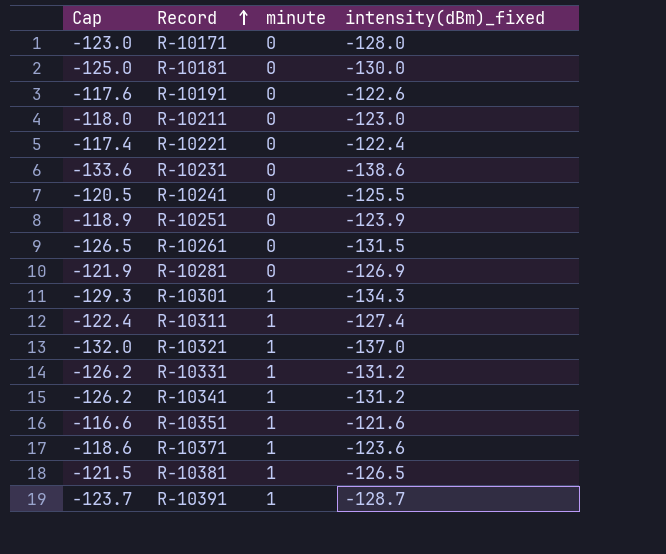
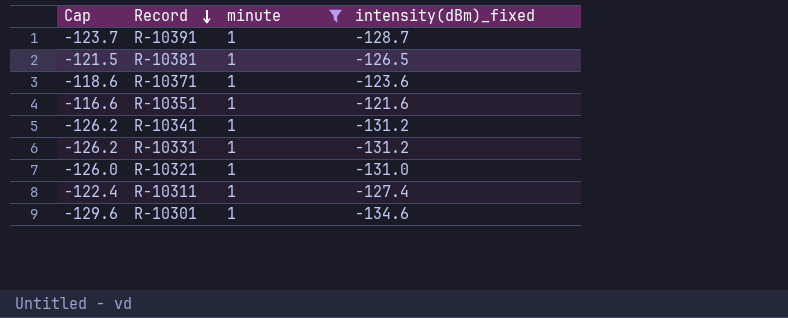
filter: none -> minute = 1
row order: Record ascending -> Record descending
R-10321 | Cap: -132.0 -> -126.0
R-10321 | intensity(dBm)_fixed: -137.0 -> -131.0
R-10301 | Cap: -129.3 -> -129.6
R-10301 | intensity(dBm)_fixed: -134.3 -> -134.6

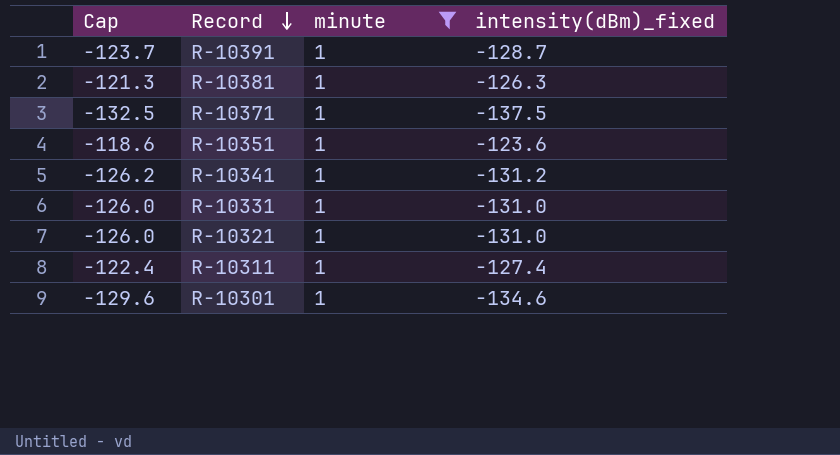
R-10381 | Cap: -121.5 -> -121.3
R-10381 | intensity(dBm)_fixed: -126.5 -> -126.3
R-10371 | Cap: -118.6 -> -132.5
R-10371 | intensity(dBm)_fixed: -123.6 -> -137.5
R-10351 | Cap: -116.6 -> -118.6
R-10351 | intensity(dBm)_fixed: -121.6 -> -123.6
R-10331 | Cap: -126.2 -> -126.0
R-10331 | intensity(dBm)_fixed: -131.2 -> -131.0

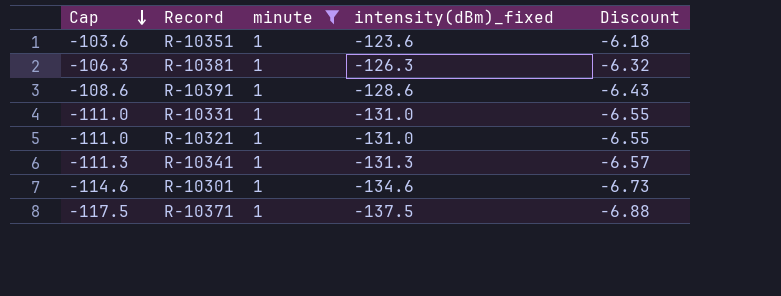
row order: Record descending -> Cap descending
column Cap | formula: [intensity(dBm)_fixed] + 5 -> [intensity(dBm)_fixed] + 20
column Discount | formula: none -> [intensity(dBm)_fixed] * 0.05
row R-10311: -122.4 | 1 | -127.4 -> none
R-10391 | intensity(dBm)_fixed: -128.7 -> -128.6
R-10341 | intensity(dBm)_fixed: -131.2 -> -131.3

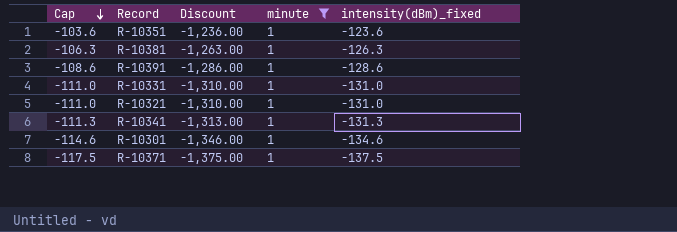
column Discount | formula: [intensity(dBm)_fixed] * 0.05 -> [intensity(dBm)_fixed] * 10
column Discount | position: 5 -> 3

